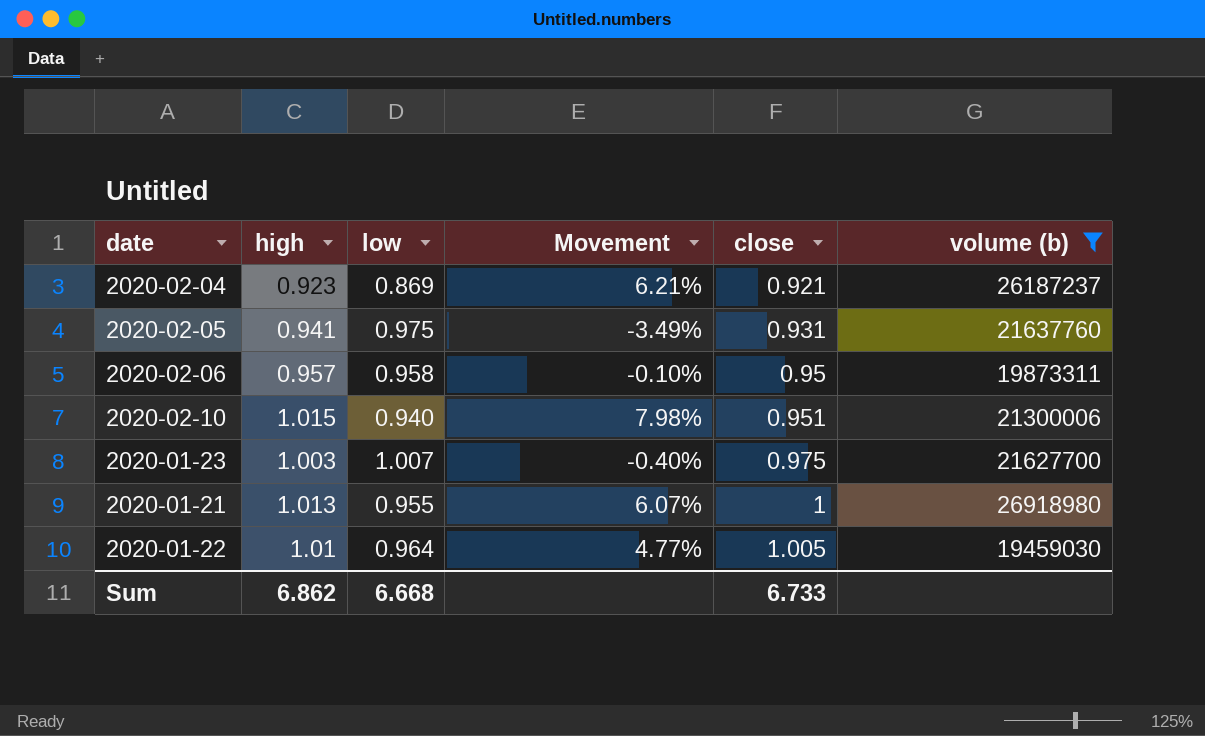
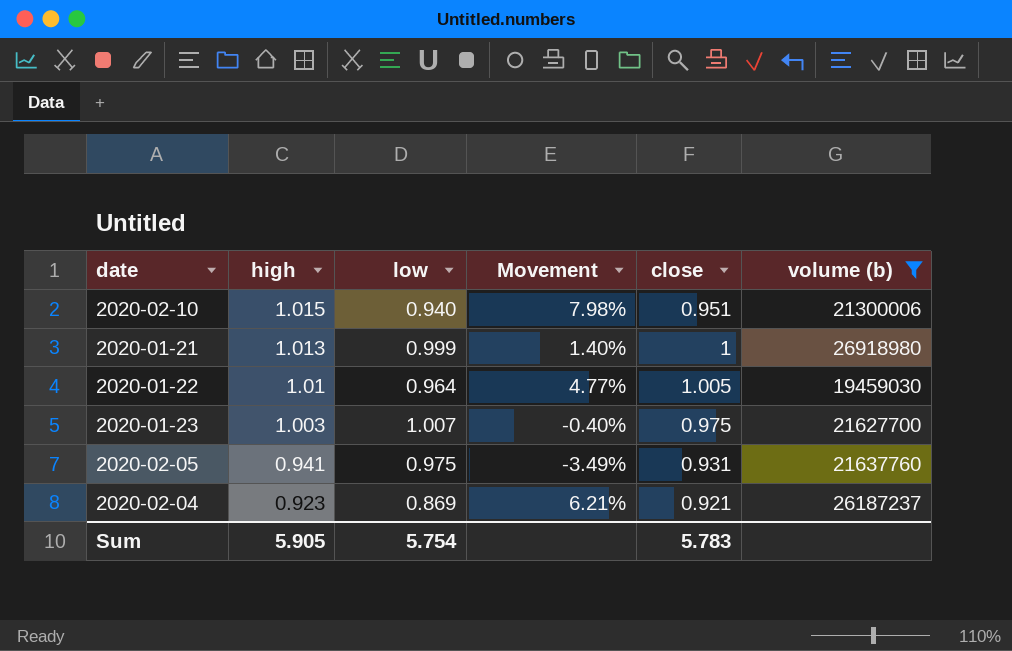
row order: close ascending -> high descending
row 2020-02-06: 0.957 | 0.958 | -0.10% | 0.95 | 19873311 -> none
2020-01-21 | low: 0.955 -> 0.999
2020-01-21 | Movement: 6.07% -> 1.40%
Sum | high: 6.862 -> 5.905
Sum | low: 6.668 -> 5.754
Sum | close: 6.733 -> 5.783

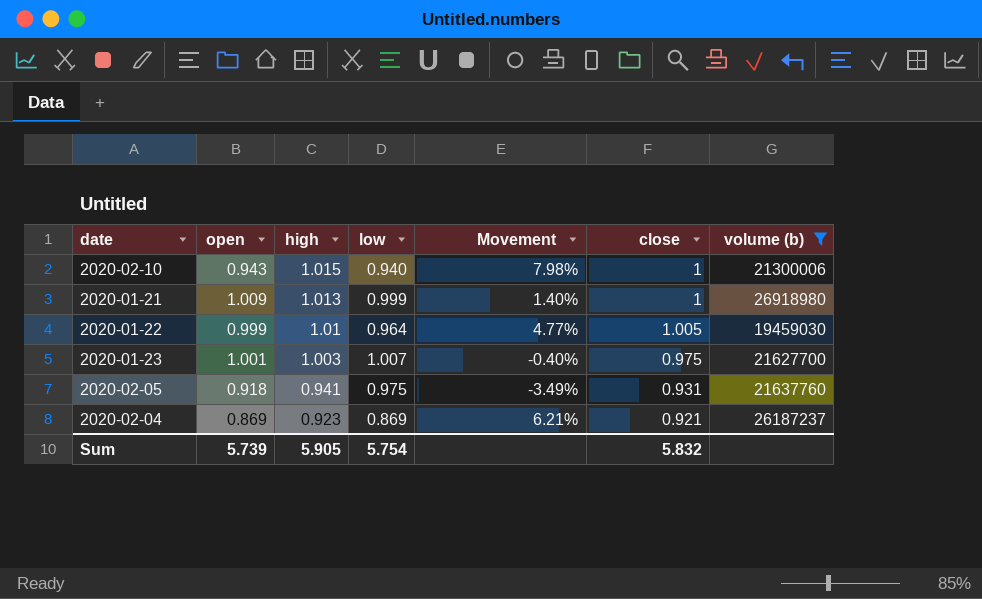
column open | position: none -> 2
2020-02-10 | close: 0.951 -> 1
Sum | close: 5.783 -> 5.832

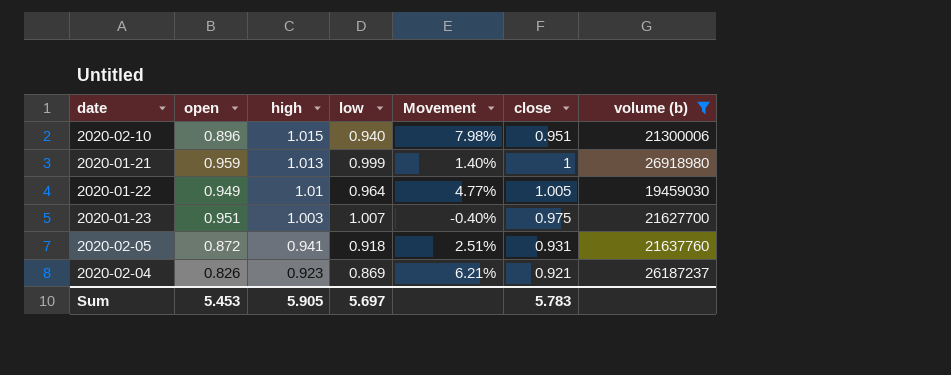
2020-02-10 | open: 0.943 -> 0.896
2020-02-10 | close: 1 -> 0.951
2020-01-21 | open: 1.009 -> 0.959
2020-01-22 | open: 0.999 -> 0.949
2020-01-23 | open: 1.001 -> 0.951
2020-02-05 | open: 0.918 -> 0.872
2020-02-05 | low: 0.975 -> 0.918
2020-02-05 | Movement: -3.49% -> 2.51%
2020-02-04 | open: 0.869 -> 0.826
Sum | open: 5.739 -> 5.453
Sum | low: 5.754 -> 5.697
Sum | close: 5.832 -> 5.783

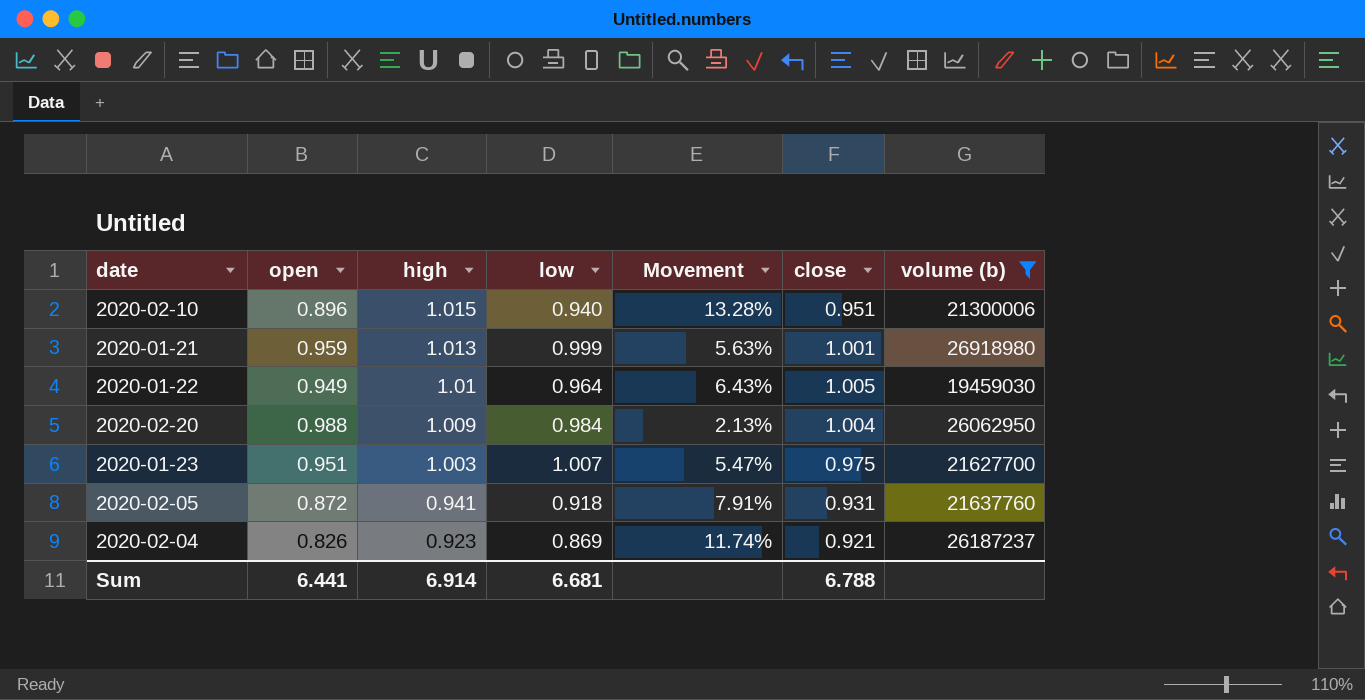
column Movement | formula: ([high] - [low]) / [low] -> ([high] - [open]) / [open]
2020-01-21 | close: 1 -> 1.001
row 2020-02-20: none -> 0.988 | 1.009 | 0.984 | 2.13% | 1.004 | 26062950
Sum | open: 5.453 -> 6.441
Sum | high: 5.905 -> 6.914
Sum | low: 5.697 -> 6.681
Sum | close: 5.783 -> 6.788

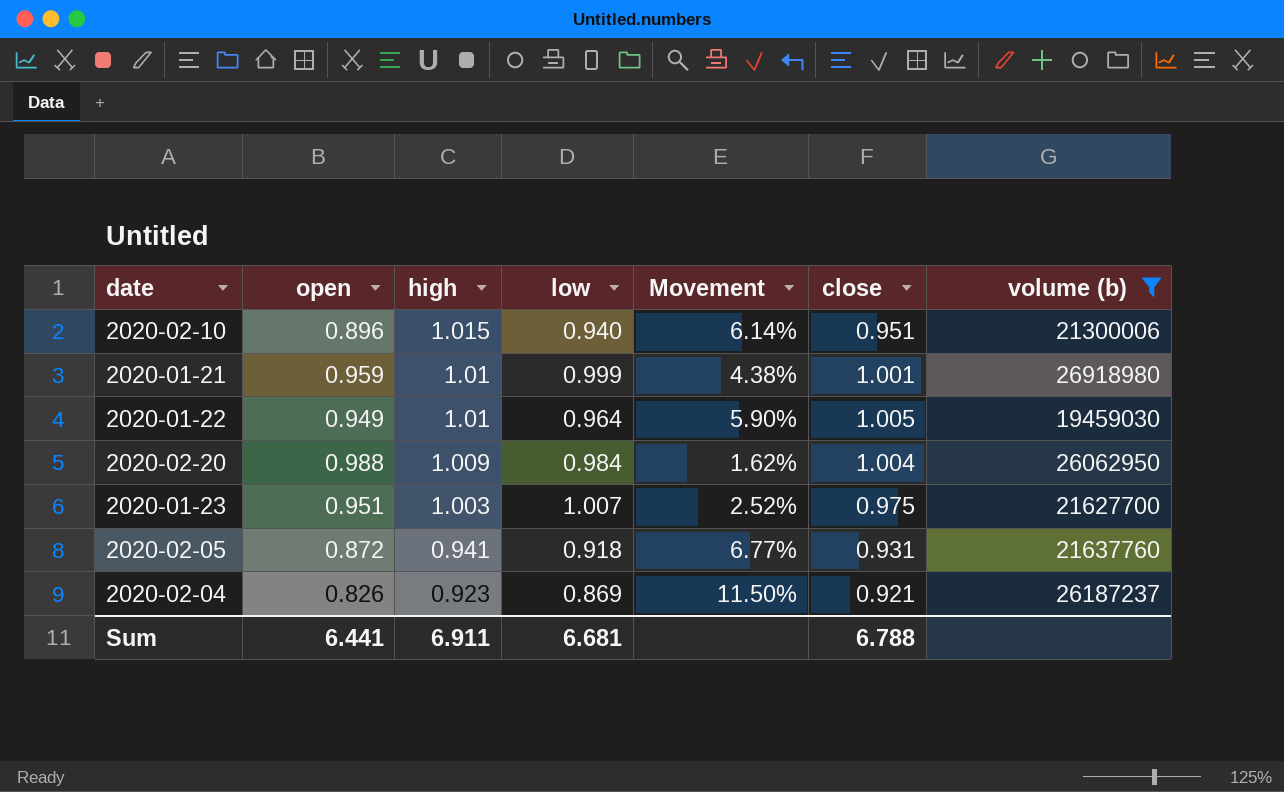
column Movement | formula: ([high] - [open]) / [open] -> ([close] - [open]) / [open]
2020-01-21 | high: 1.013 -> 1.01
Sum | high: 6.914 -> 6.911

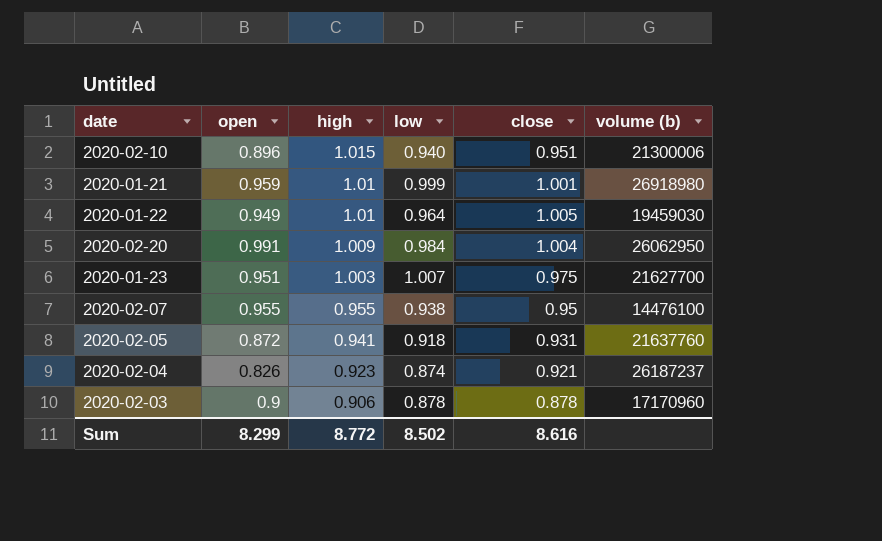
filter: volume (b) >= 19459030 -> none
column Movement | formula: ([close] - [open]) / [open] -> none
2020-02-20 | open: 0.988 -> 0.991
2020-02-04 | low: 0.869 -> 0.874
Sum | open: 6.441 -> 8.299
Sum | high: 6.911 -> 8.772
Sum | low: 6.681 -> 8.502
Sum | close: 6.788 -> 8.616

